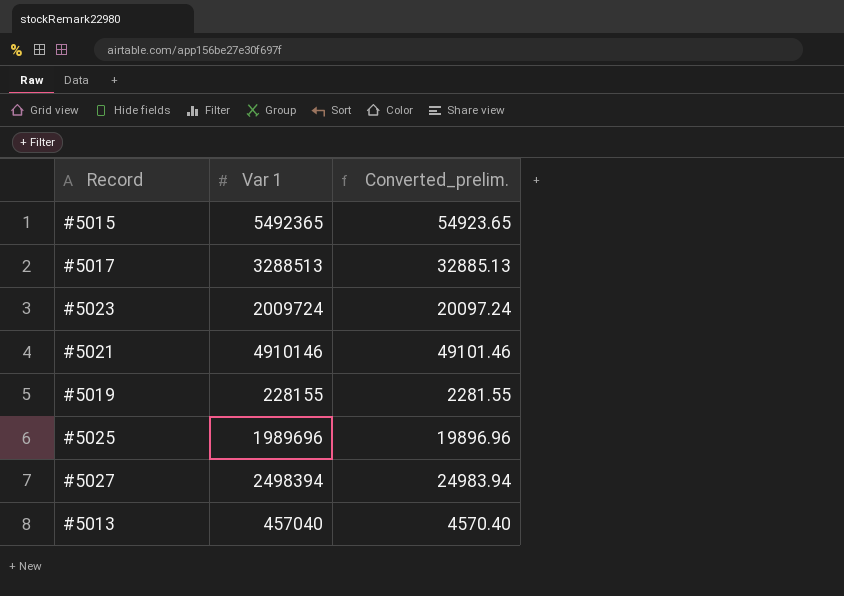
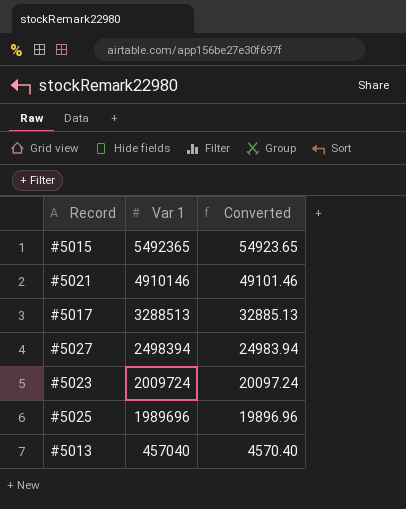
row order: none -> Var 1 descending
column name: Converted_prelim. -> Converted
row #5019: 228155 | 2281.55 -> none

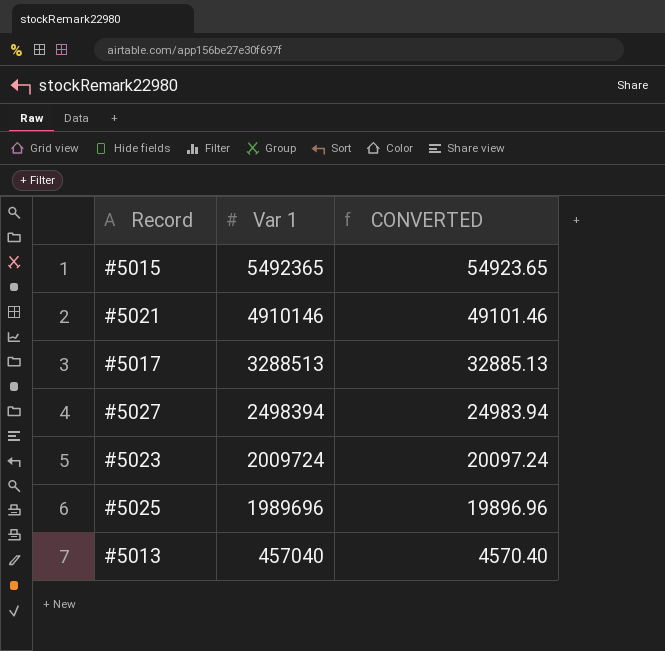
column name: Converted -> CONVERTED

